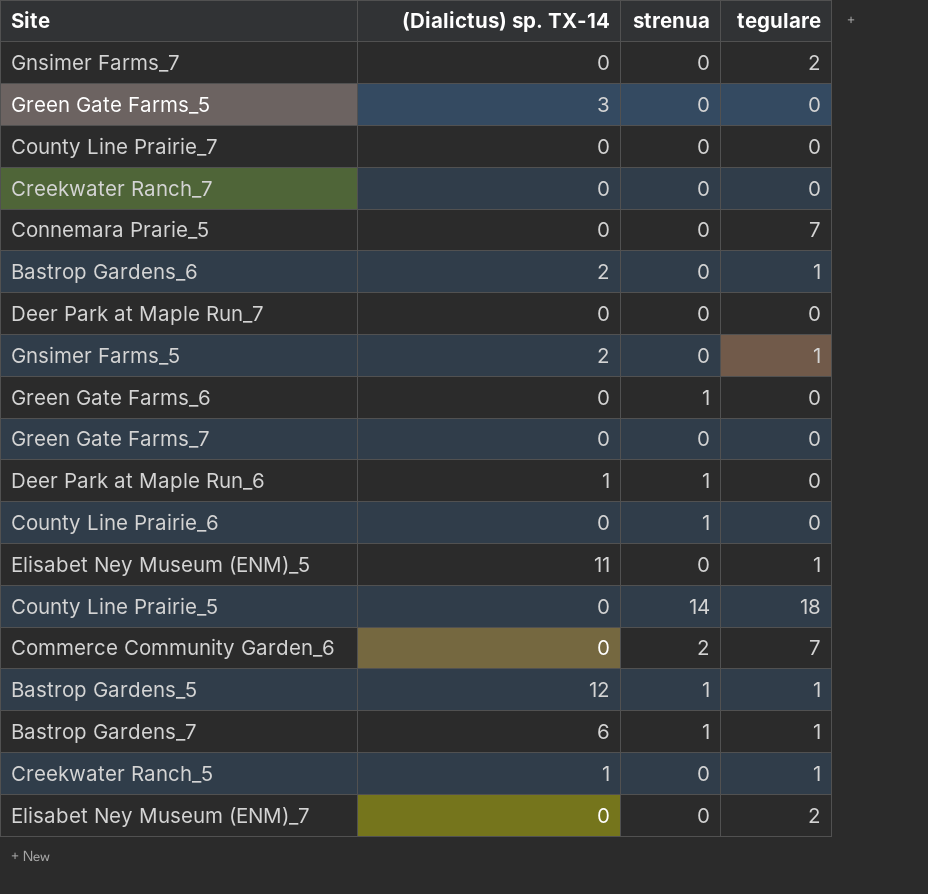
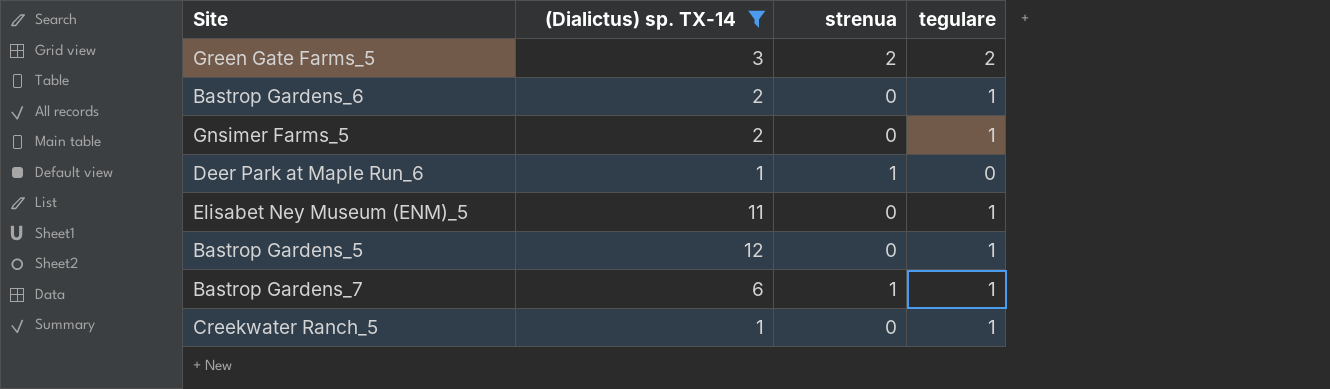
filter: none -> (Dialictus) sp. TX-14 != 0
Green Gate Farms_5 | strenua: 0 -> 2
Green Gate Farms_5 | tegulare: 0 -> 2
Bastrop Gardens_5 | strenua: 1 -> 0

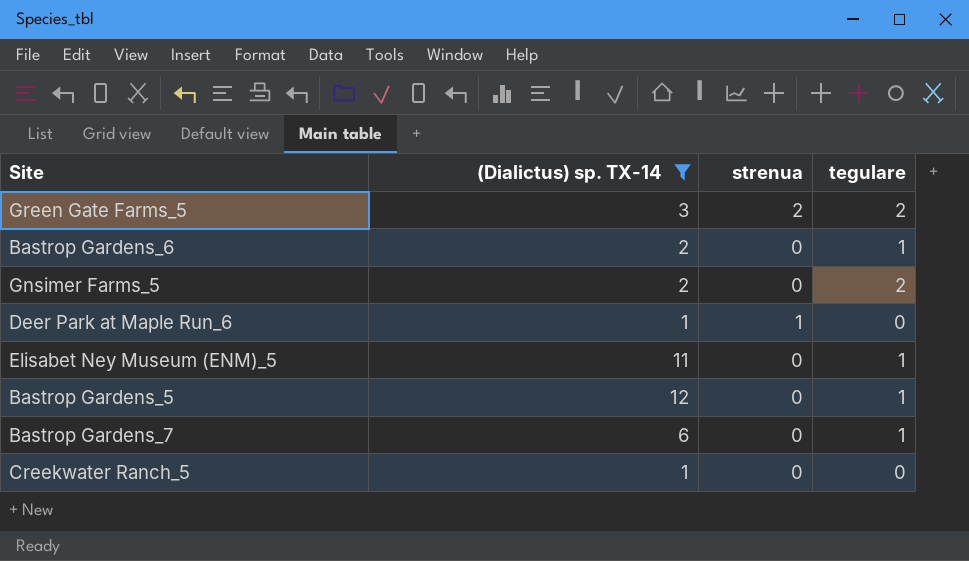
Gnsimer Farms_5 | tegulare: 1 -> 2
Bastrop Gardens_7 | strenua: 1 -> 0
Creekwater Ranch_5 | tegulare: 1 -> 0

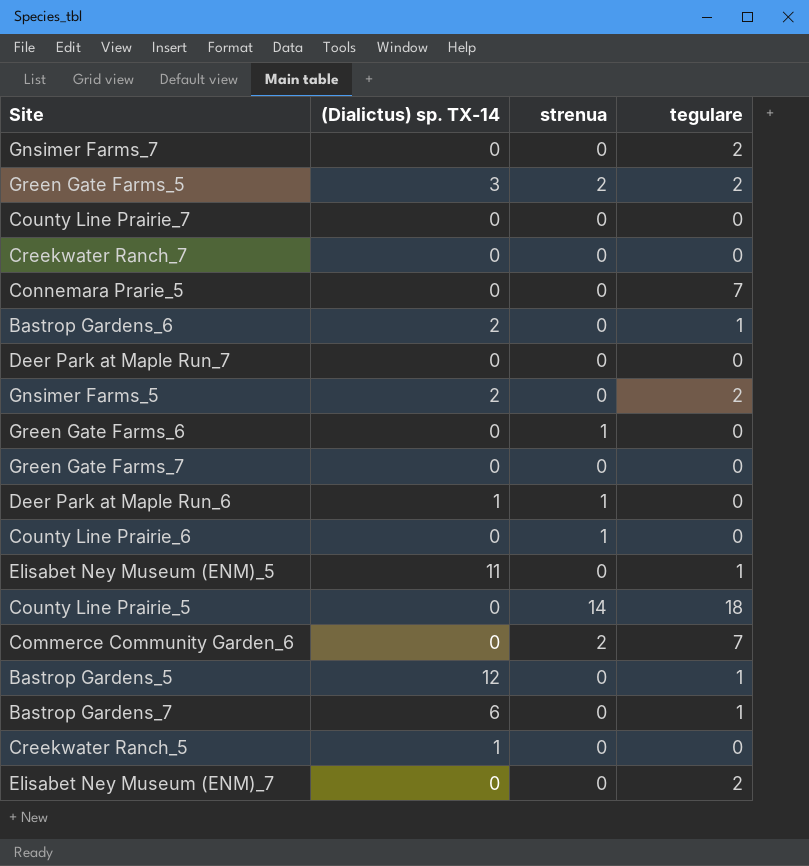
filter: (Dialictus) sp. TX-14 != 0 -> none

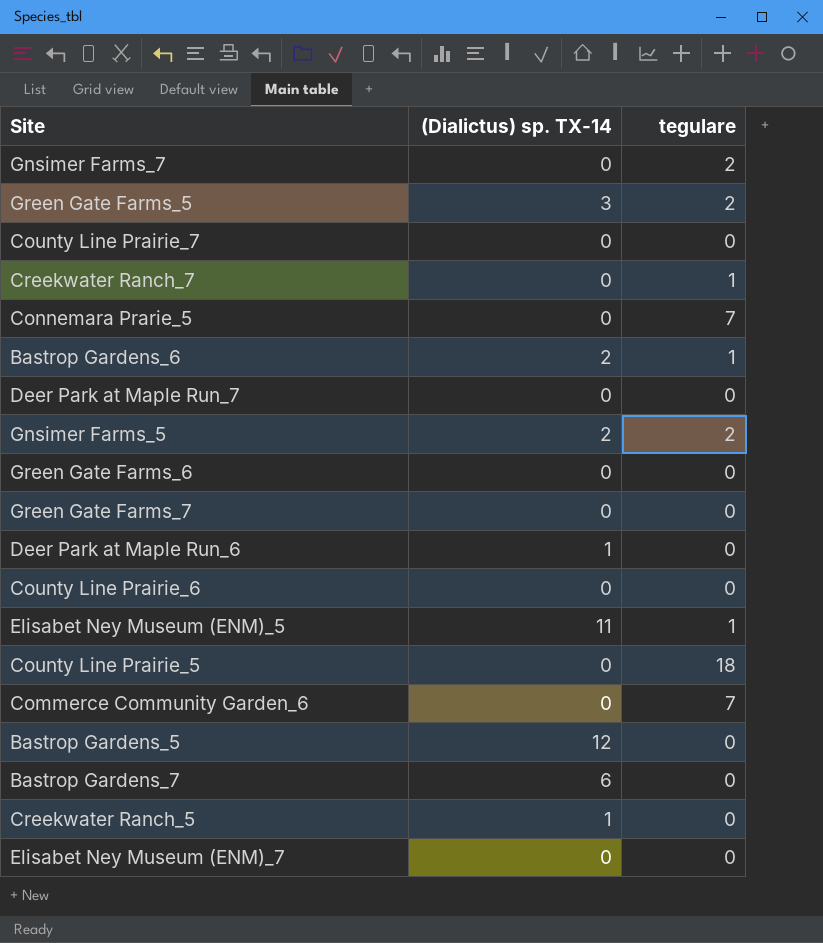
column strenua | position: 3 -> none
Creekwater Ranch_7 | tegulare: 0 -> 1
Bastrop Gardens_5 | tegulare: 1 -> 0
Bastrop Gardens_7 | tegulare: 1 -> 0
Elisabet Ney Museum (ENM)_7 | tegulare: 2 -> 0

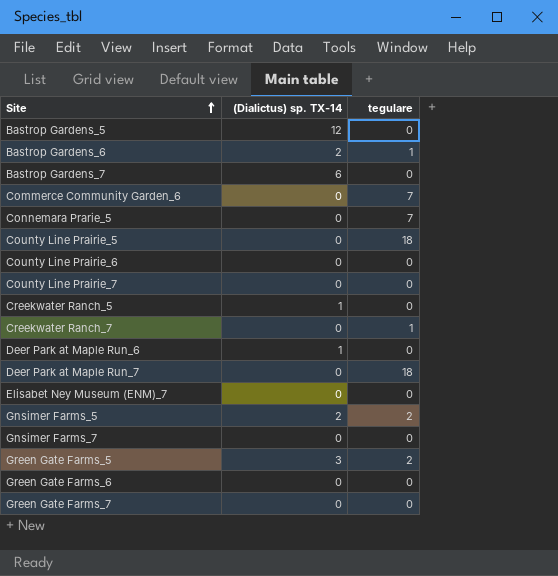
row order: none -> Site ascending
row Elisabet Ney Museum (ENM)_5: 11 | 1 -> none
Deer Park at Maple Run_7 | tegulare: 0 -> 18
Gnsimer Farms_7 | tegulare: 2 -> 0

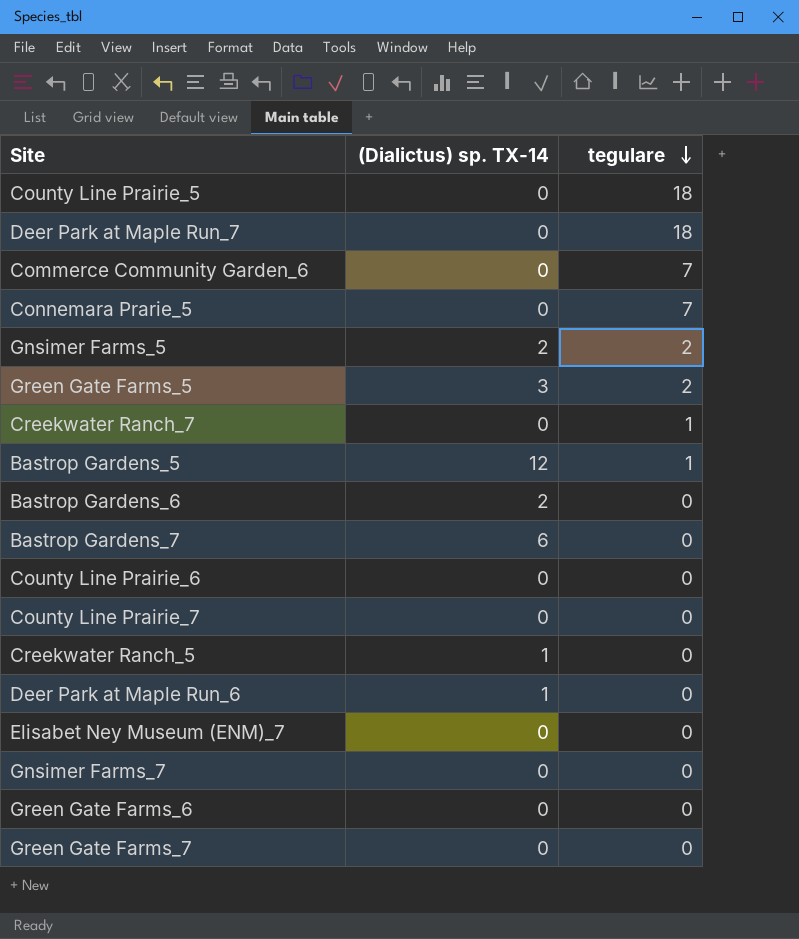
row order: Site ascending -> tegulare descending
Bastrop Gardens_5 | tegulare: 0 -> 1
Bastrop Gardens_6 | tegulare: 1 -> 0

